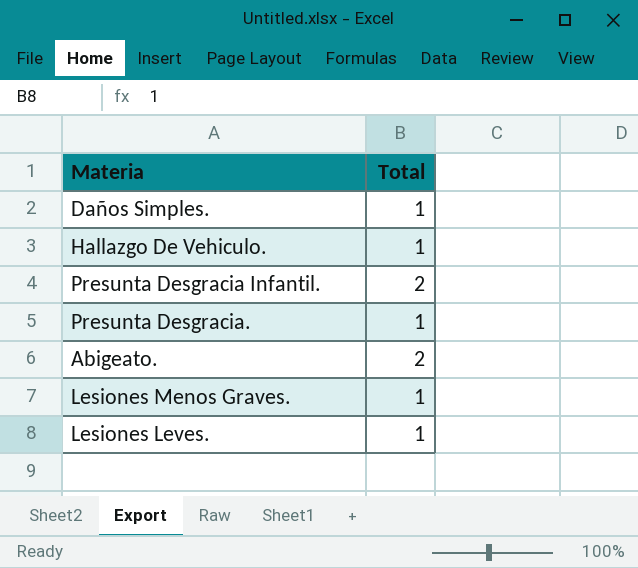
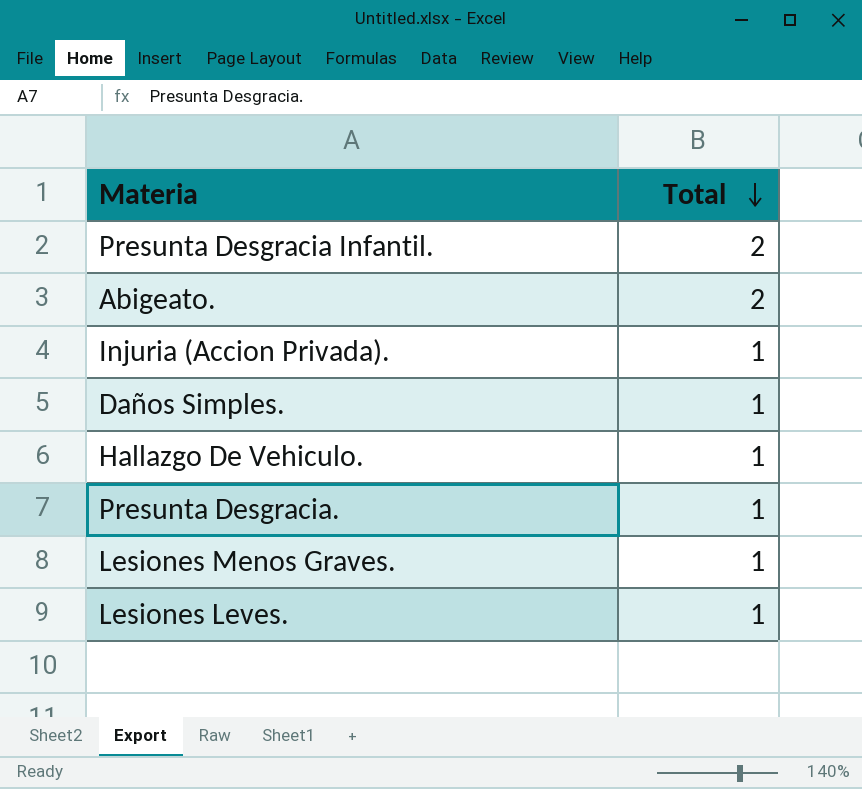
row order: none -> Total descending
row Injuria (Accion Privada).: none -> 1

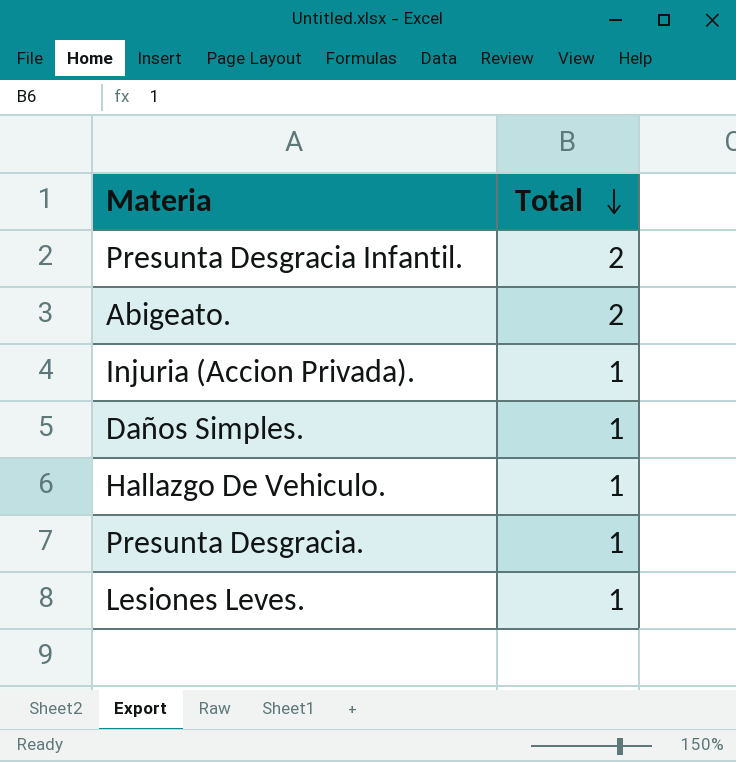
row Lesiones Menos Graves.: 1 -> none

